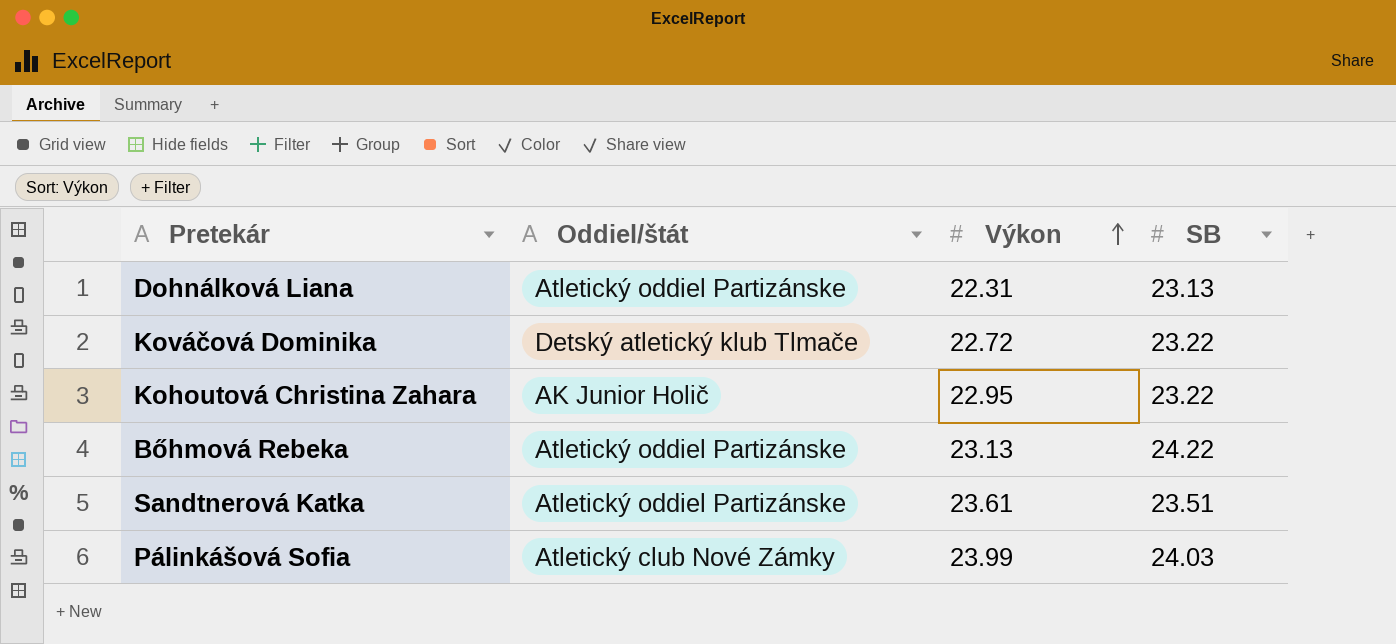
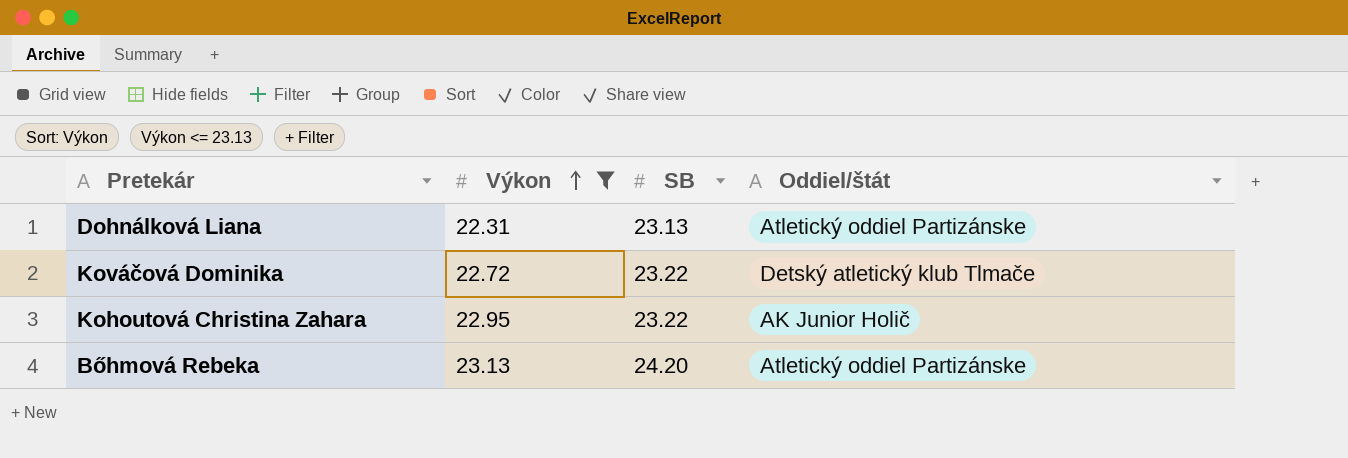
filter: none -> Výkon <= 23.13
column Oddiel/štát | position: 2 -> 4
Bőhmová Rebeka | SB: 24.22 -> 24.20

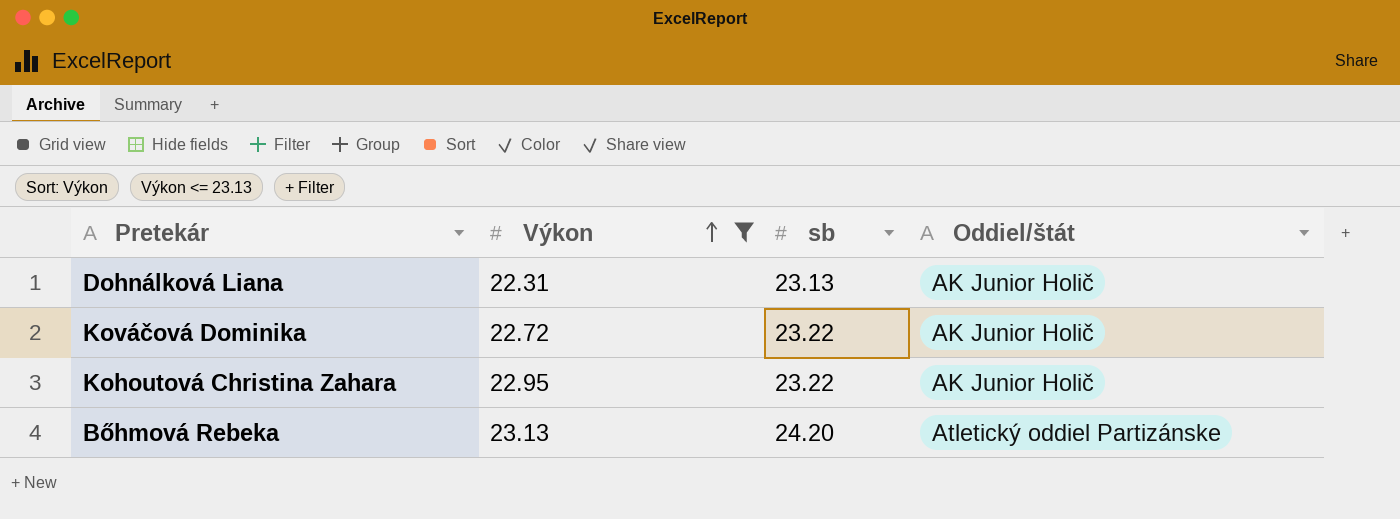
column name: SB -> sb
Dohnálková Liana | Oddiel/štát: Atletický oddiel Partizánske -> AK Junior Holič
Kováčová Dominika | Oddiel/štát: Detský atletický klub Tlmače -> AK Junior Holič

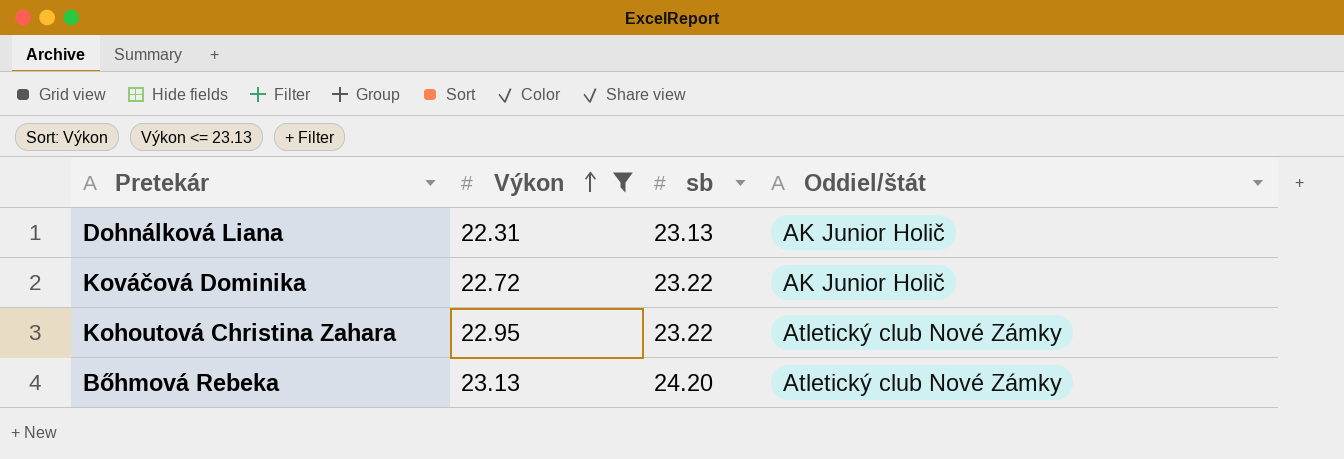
Kohoutová Christina Zahara | Oddiel/štát: AK Junior Holič -> Atletický club Nové Zámky
Bőhmová Rebeka | Oddiel/štát: Atletický oddiel Partizánske -> Atletický club Nové Zámky

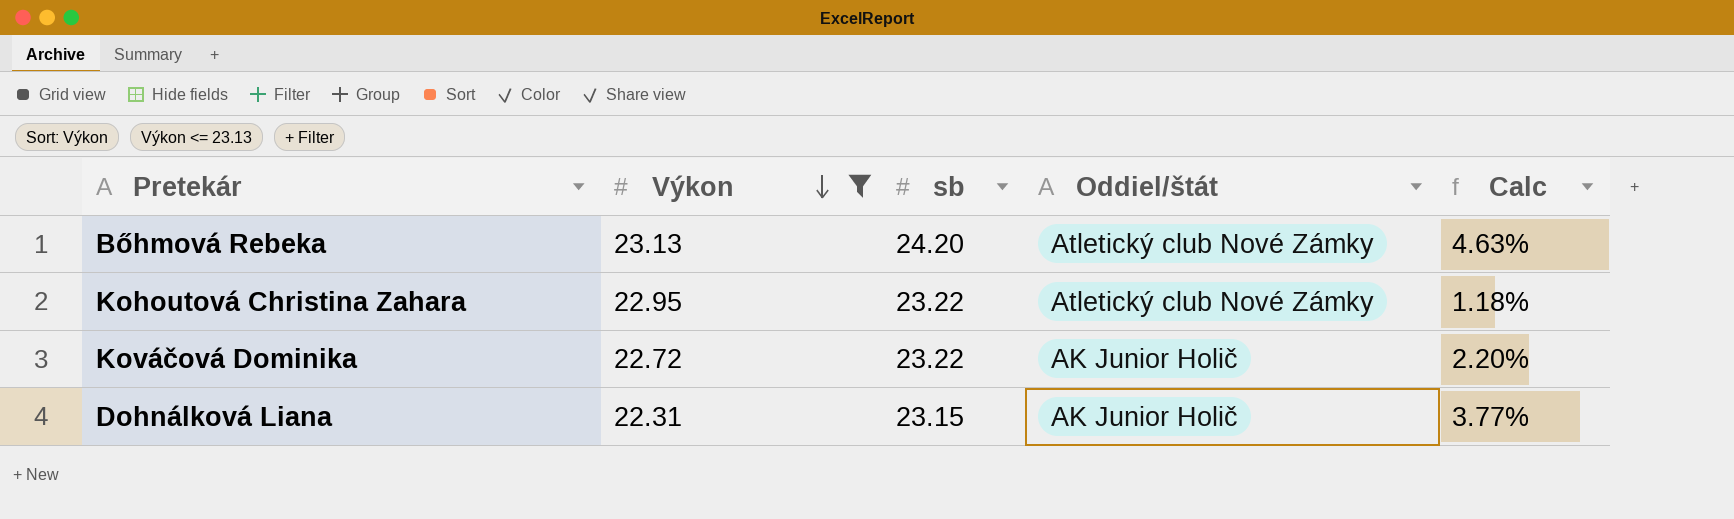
row order: Výkon ascending -> Výkon descending
column Calc | formula: none -> ([sb] - [Výkon]) / [Výkon]
Dohnálková Liana | sb: 23.13 -> 23.15

